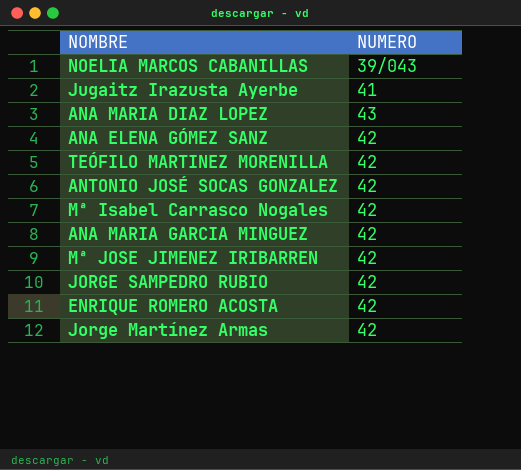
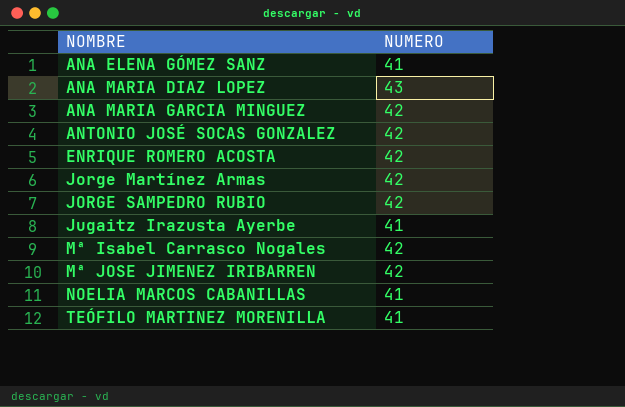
row order: none -> NOMBRE ascending
ANA ELENA GÓMEZ SANZ | NUMERO: 42 -> 41
NOELIA MARCOS CABANILLAS | NUMERO: 39/043 -> 41
TEÓFILO MARTINEZ MORENILLA | NUMERO: 42 -> 41

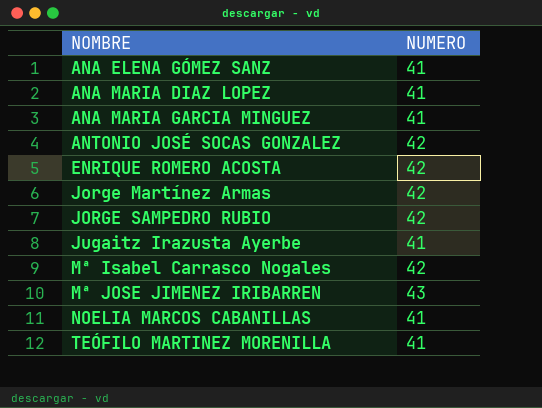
ANA MARIA DIAZ LOPEZ | NUMERO: 43 -> 41
ANA MARIA GARCIA MINGUEZ | NUMERO: 42 -> 41
Mª JOSE JIMENEZ IRIBARREN | NUMERO: 42 -> 43

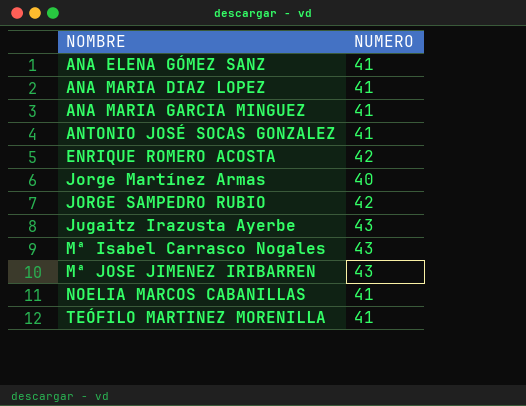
ANTONIO JOSÉ SOCAS GONZALEZ | NUMERO: 42 -> 41
Jorge Martínez Armas | NUMERO: 42 -> 40
Jugaitz Irazusta Ayerbe | NUMERO: 41 -> 43
Mª Isabel Carrasco Nogales | NUMERO: 42 -> 43

